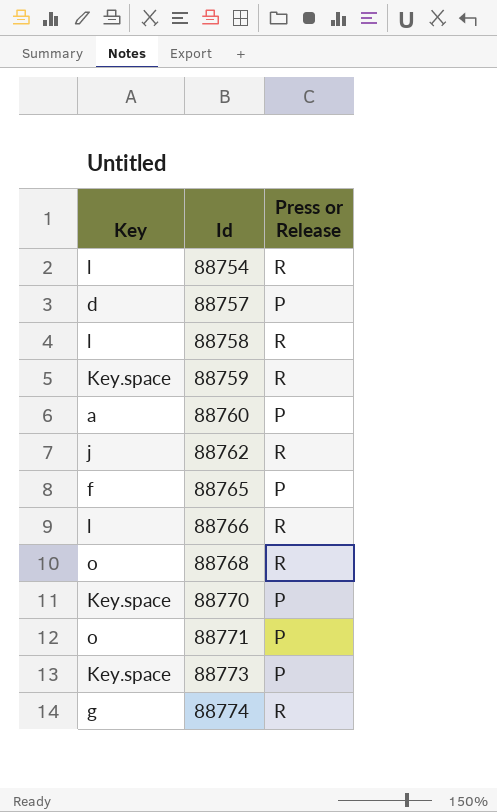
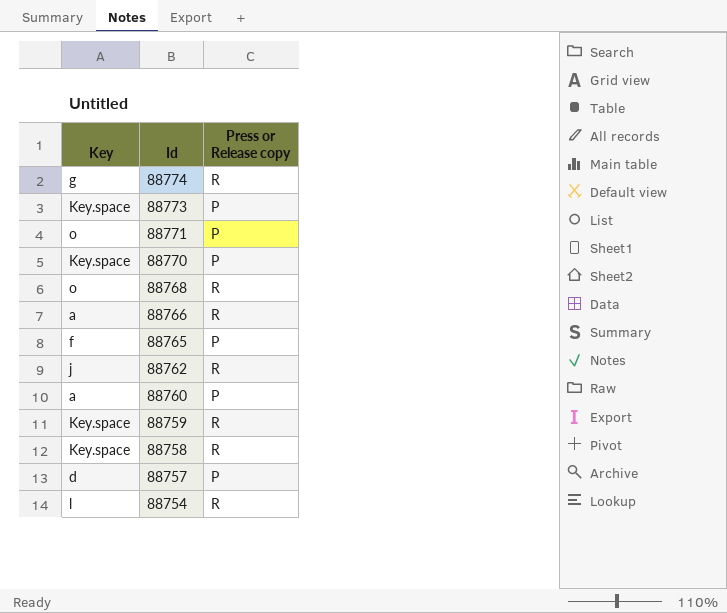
row order: Id ascending -> Id descending
column name: Press or Release -> Press or Release copy
88766 | Key: l -> a
88758 | Key: l -> Key.space

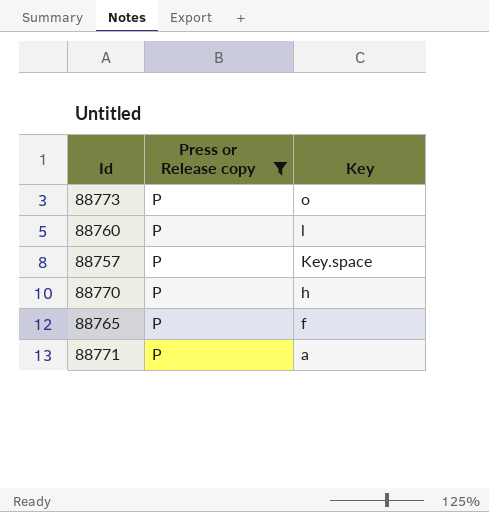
filter: none -> Press or Release copy = P
row order: Id descending -> Key descending
column Key | position: 1 -> 3
88773 | Key: Key.space -> o
88760 | Key: a -> l
88757 | Key: d -> Key.space
88770 | Key: Key.space -> h
88771 | Key: o -> a

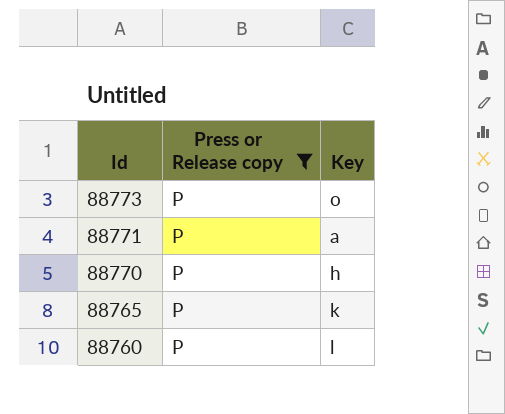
row order: Key descending -> Id descending
row 88757: P | Key.space -> none
88765 | Key: f -> k

